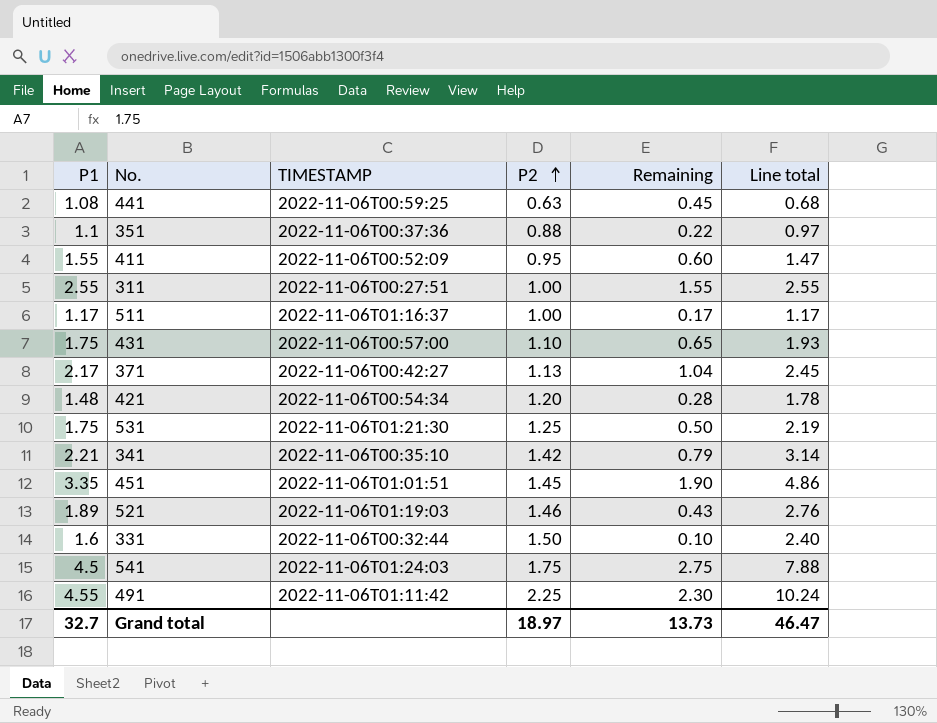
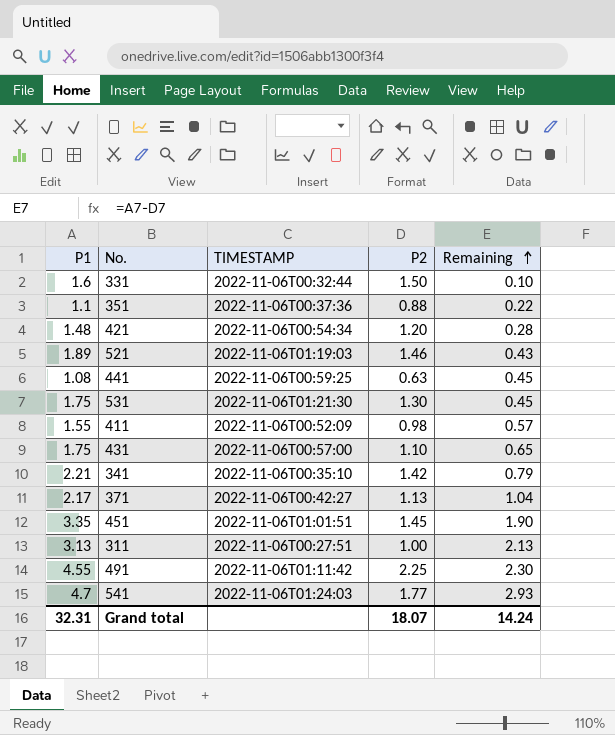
row order: P2 ascending -> Remaining ascending
column Line total | formula: [P1] * [P2] -> none
row 511: 1.17 | 2022-11-06T01:16:37 | 1.00 | 0.17 | 1.17 -> none
531 | P2: 1.25 -> 1.30
531 | Remaining: 0.50 -> 0.45
411 | P2: 0.95 -> 0.98
411 | Remaining: 0.60 -> 0.57
311 | P1: 2.55 -> 3.13
311 | Remaining: 1.55 -> 2.13
541 | P1: 4.5 -> 4.7
541 | P2: 1.75 -> 1.77
541 | Remaining: 2.75 -> 2.93
Grand total | P1: 32.7 -> 32.31
Grand total | P2: 18.97 -> 18.07
Grand total | Remaining: 13.73 -> 14.24

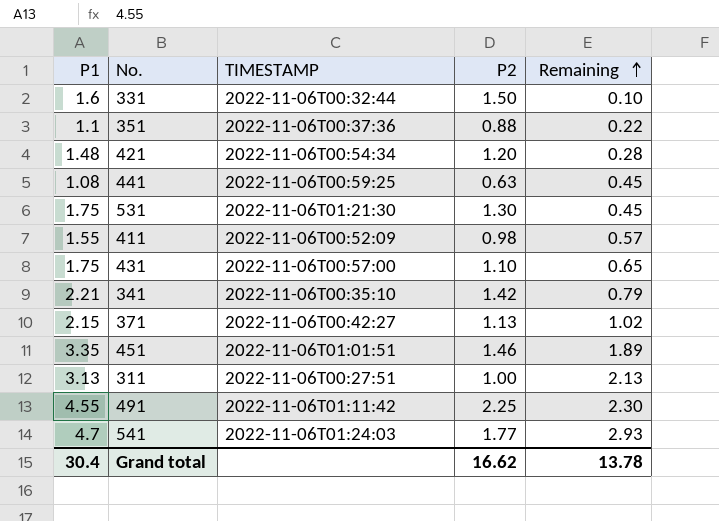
row 521: 1.89 | 2022-11-06T01:19:03 | 1.46 | 0.43 -> none
371 | P1: 2.17 -> 2.15
371 | Remaining: 1.04 -> 1.02
451 | P2: 1.45 -> 1.46
451 | Remaining: 1.90 -> 1.89
Grand total | P1: 32.31 -> 30.4
Grand total | P2: 18.07 -> 16.62
Grand total | Remaining: 14.24 -> 13.78

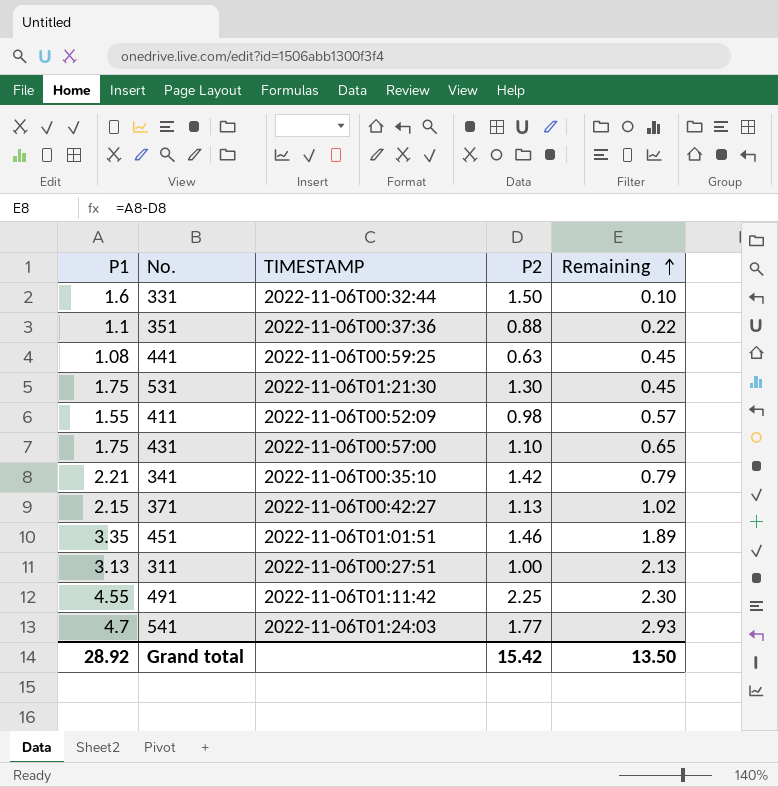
row 421: 1.48 | 2022-11-06T00:54:34 | 1.20 | 0.28 -> none
Grand total | P1: 30.4 -> 28.92
Grand total | P2: 16.62 -> 15.42
Grand total | Remaining: 13.78 -> 13.50

